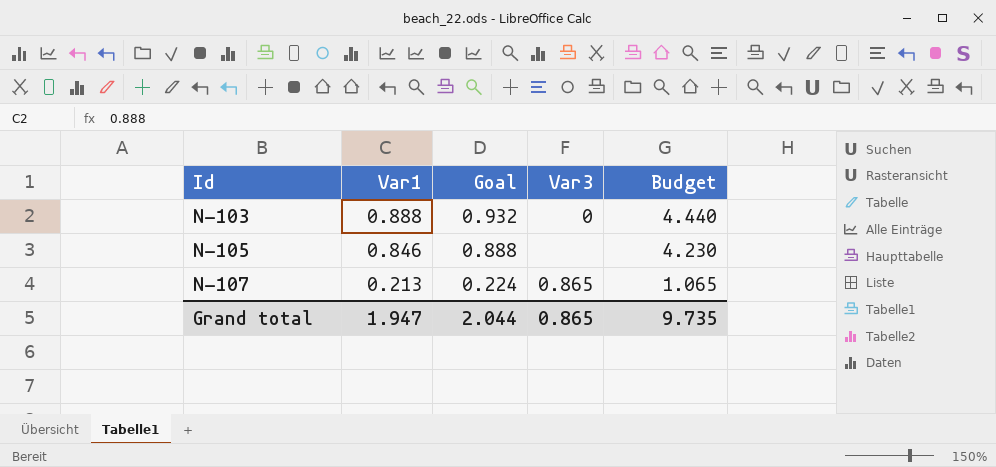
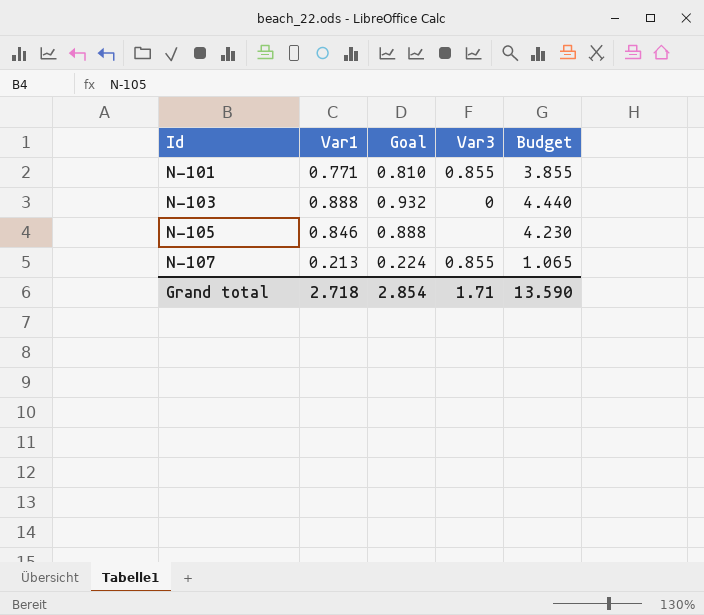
row N-101: none -> 0.771 | 0.810 | 0.855 | 3.855
N-107 | Var3: 0.865 -> 0.855
Grand total | Var1: 1.947 -> 2.718
Grand total | Goal: 2.044 -> 2.854
Grand total | Var3: 0.865 -> 1.71
Grand total | Budget: 9.735 -> 13.590

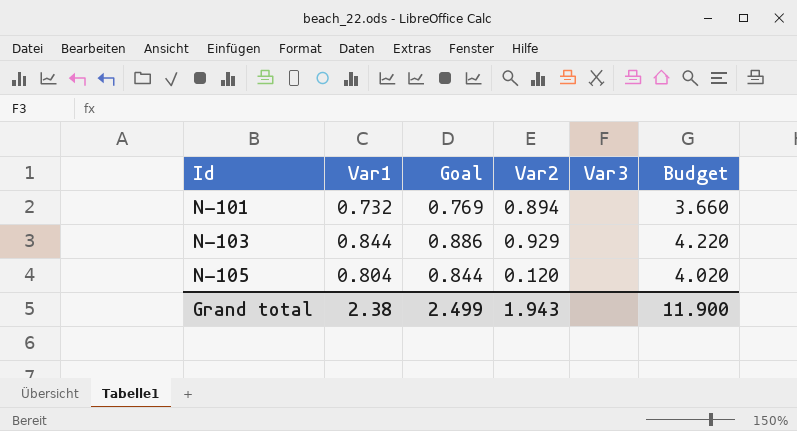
column Var2 | position: none -> 4
row N-107: 0.213 | 0.224 | 0.855 | 1.065 -> none
N-101 | Var1: 0.771 -> 0.732
N-101 | Goal: 0.810 -> 0.769
N-101 | Var3: 0.855 -> none
N-101 | Budget: 3.855 -> 3.660
N-103 | Var1: 0.888 -> 0.844
N-103 | Goal: 0.932 -> 0.886
N-103 | Var3: 0 -> none
N-103 | Budget: 4.440 -> 4.220
N-105 | Var1: 0.846 -> 0.804
N-105 | Goal: 0.888 -> 0.844
N-105 | Budget: 4.230 -> 4.020
Grand total | Var1: 2.718 -> 2.38
Grand total | Goal: 2.854 -> 2.499
Grand total | Var3: 1.71 -> none
Grand total | Budget: 13.590 -> 11.900

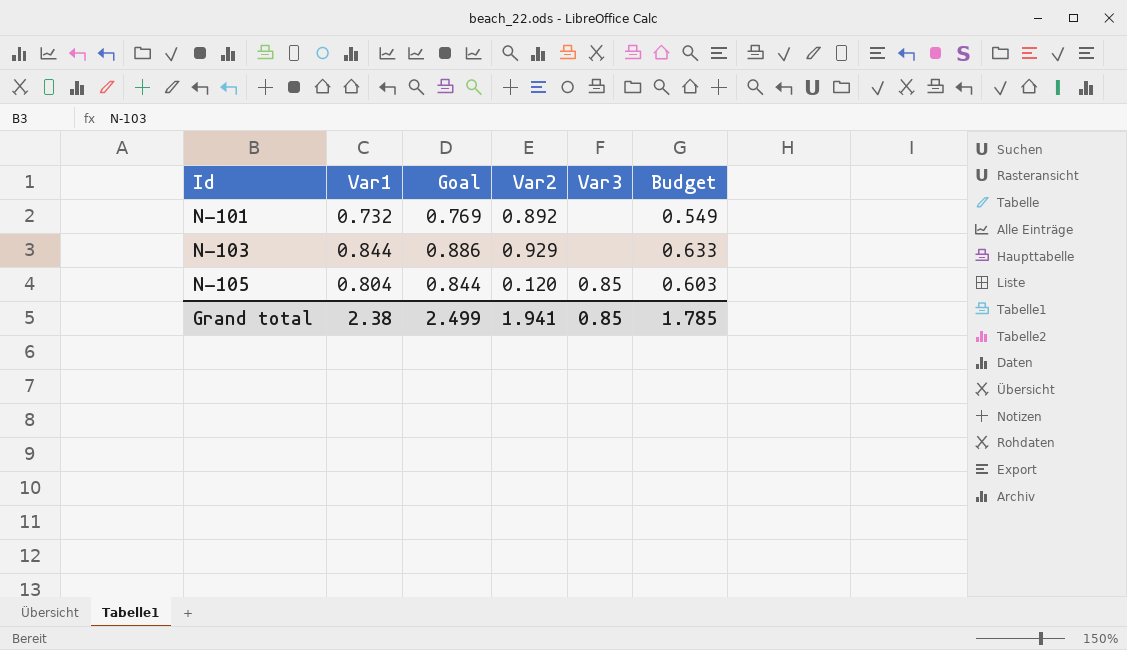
column Budget | formula: [Var1] * 5 -> [Var1] * 0.75
N-101 | Var2: 0.894 -> 0.892
N-105 | Var3: none -> 0.85
Grand total | Var2: 1.943 -> 1.941
Grand total | Var3: none -> 0.85
Grand total | Budget: 11.900 -> 1.785

